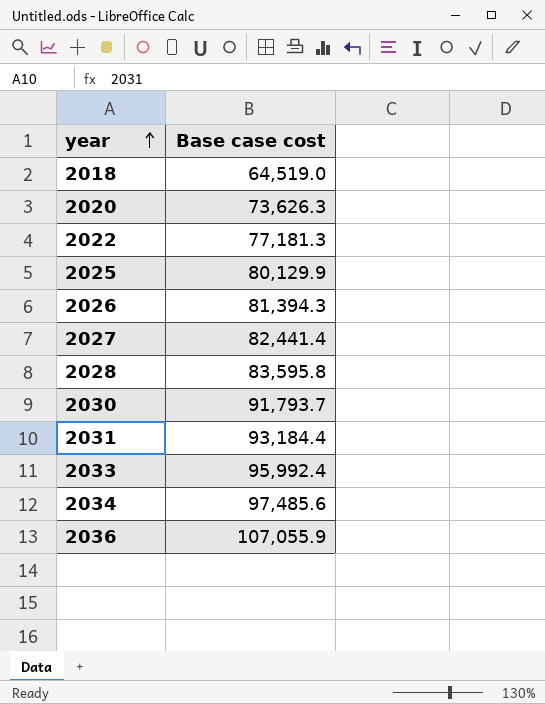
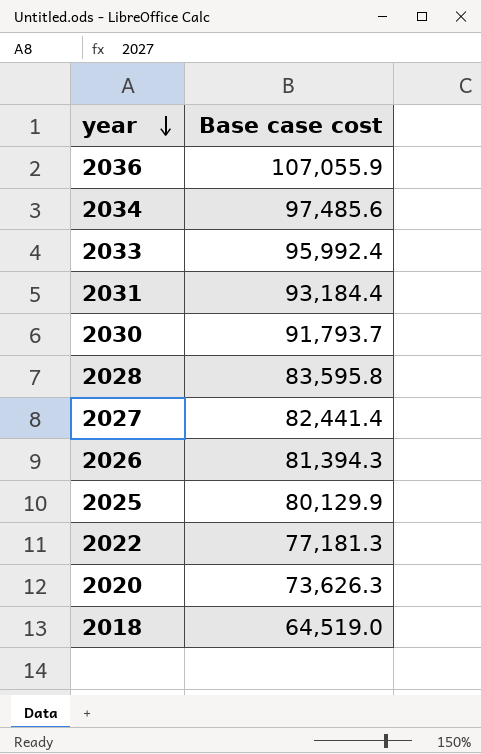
row order: year ascending -> year descending

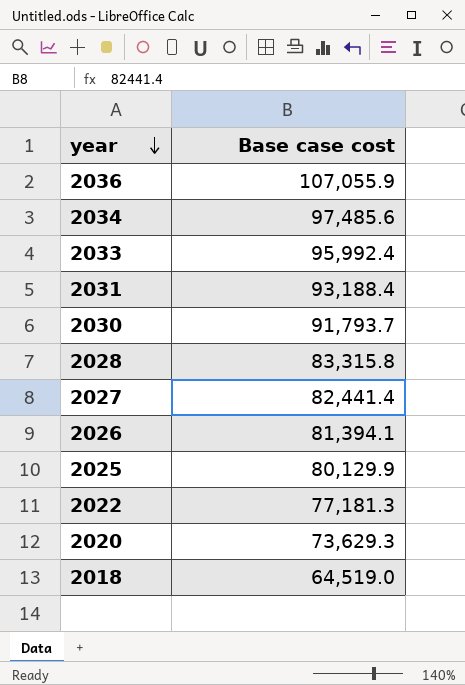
2031 | Base case cost: 93,184.4 -> 93,188.4
2028 | Base case cost: 83,595.8 -> 83,315.8
2026 | Base case cost: 81,394.3 -> 81,394.1
2020 | Base case cost: 73,626.3 -> 73,629.3

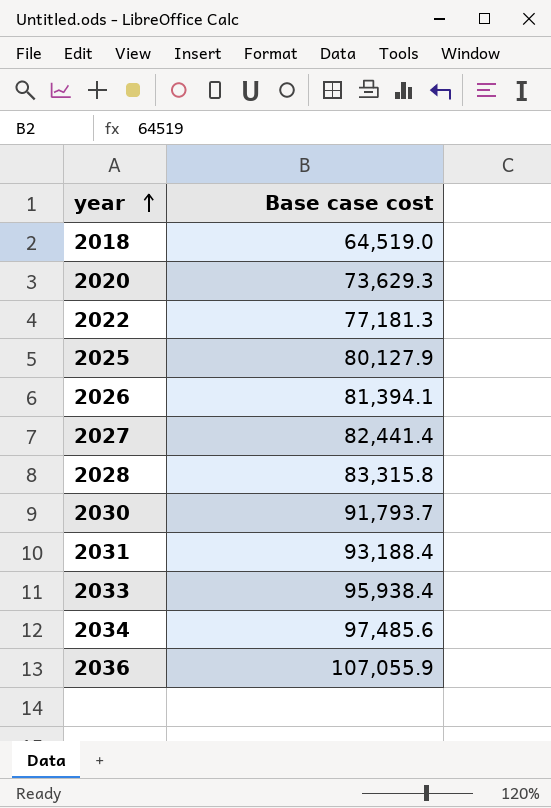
row order: year descending -> year ascending
2025 | Base case cost: 80,129.9 -> 80,127.9
2033 | Base case cost: 95,992.4 -> 95,938.4

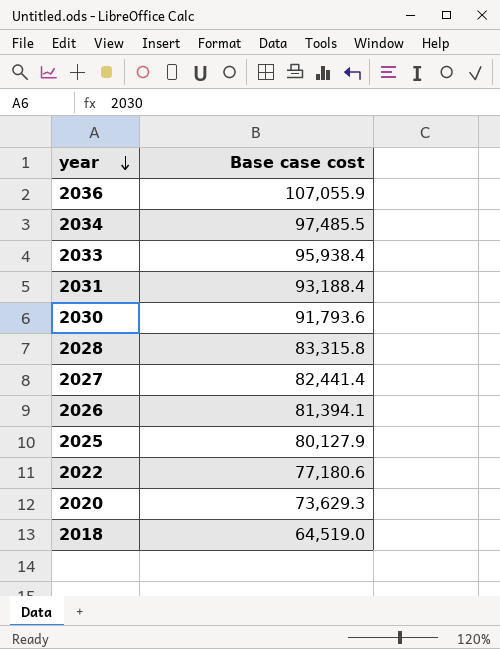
row order: year ascending -> year descending
2034 | Base case cost: 97,485.6 -> 97,485.5
2030 | Base case cost: 91,793.7 -> 91,793.6
2022 | Base case cost: 77,181.3 -> 77,180.6

